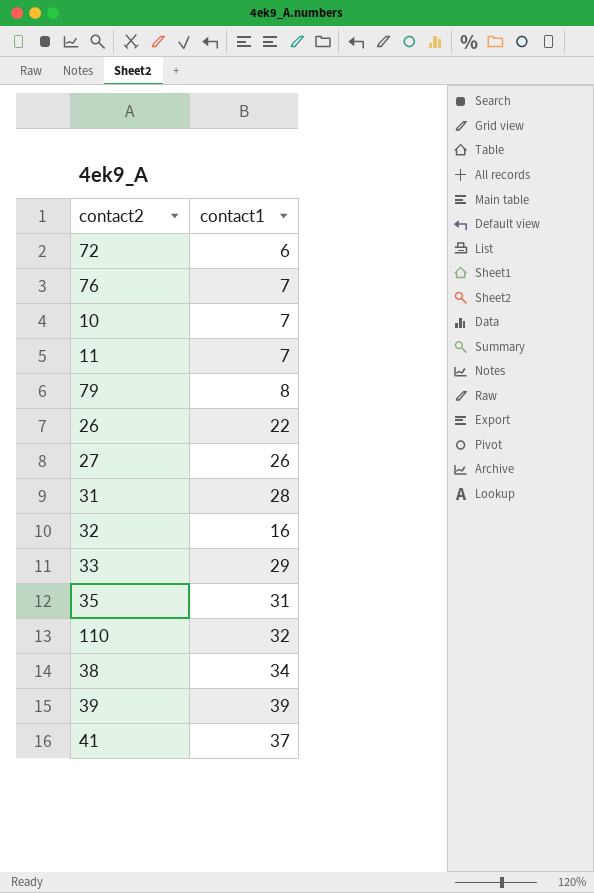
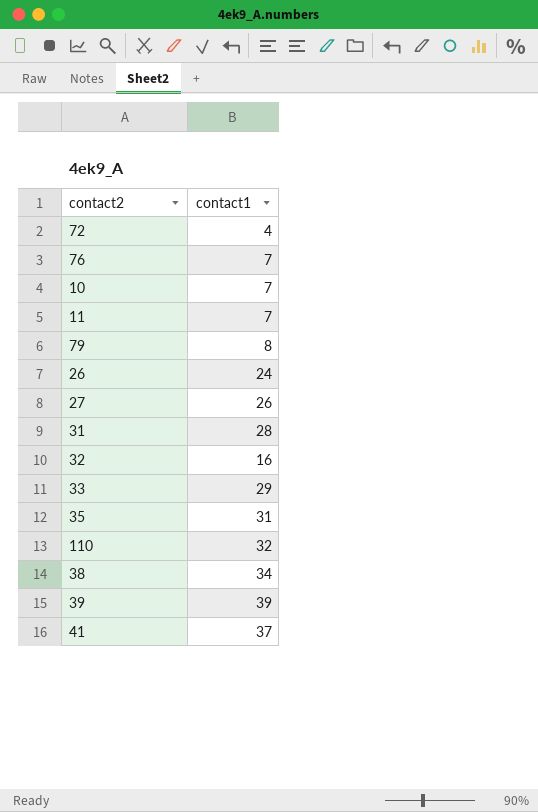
72 | contact1: 6 -> 4
26 | contact1: 22 -> 24

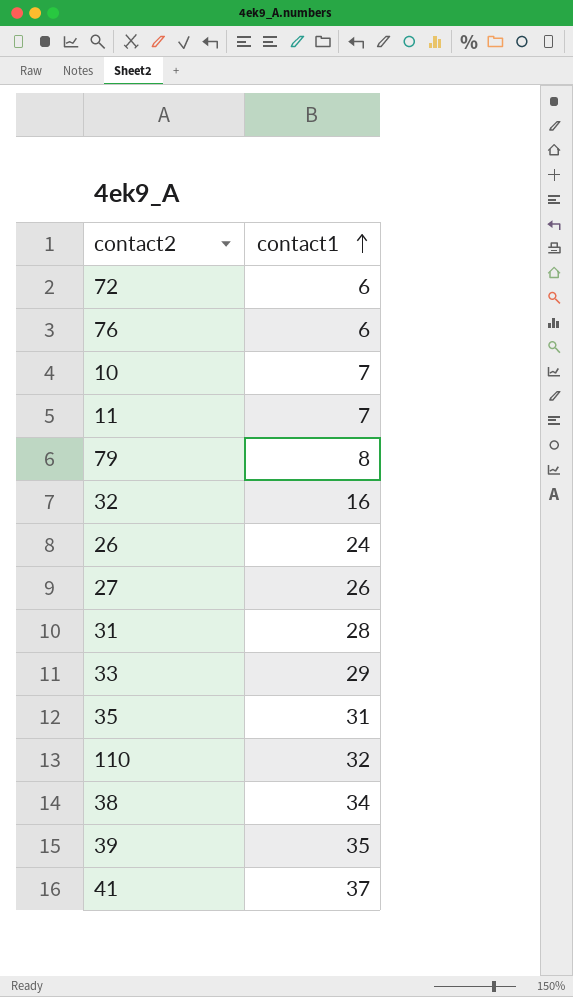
row order: none -> contact1 ascending
72 | contact1: 4 -> 6
76 | contact1: 7 -> 6
39 | contact1: 39 -> 35

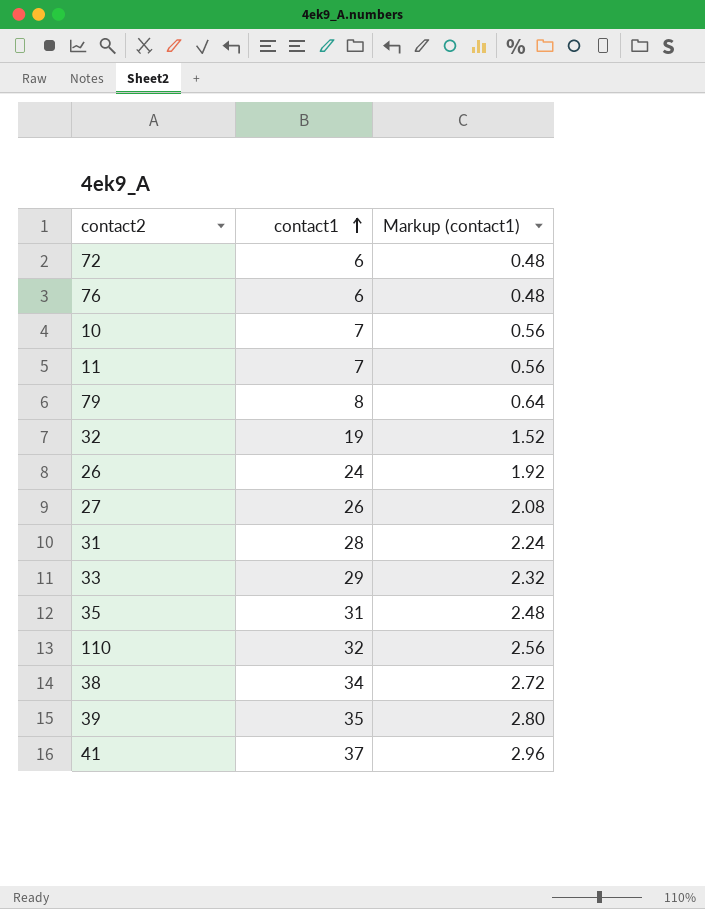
column Markup (contact1) | formula: none -> [contact1] * 0.08
32 | contact1: 16 -> 19

